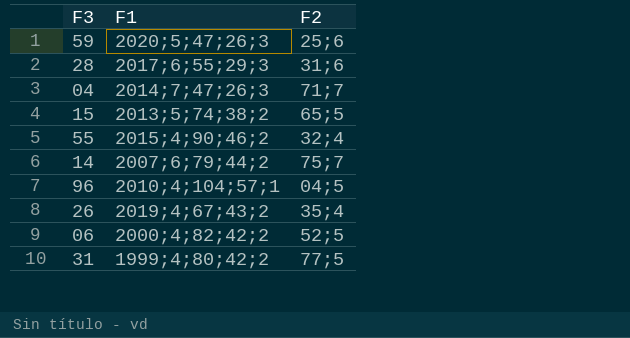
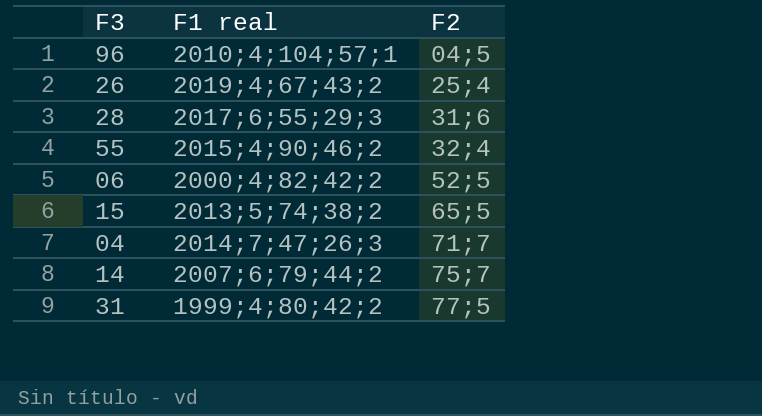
row order: none -> F2 ascending
column name: F1 -> F1 real
row 59: 2020;5;47;26;3 | 25;6 -> none
26 | F2: 35;4 -> 25;4

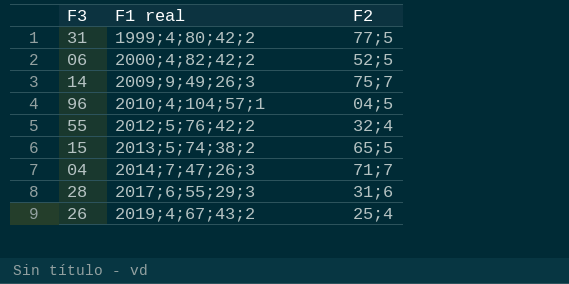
row order: F2 ascending -> F1 real ascending
14 | F1 real: 2007;6;79;44;2 -> 2009;9;49;26;3
55 | F1 real: 2015;4;90;46;2 -> 2012;5;76;42;2

